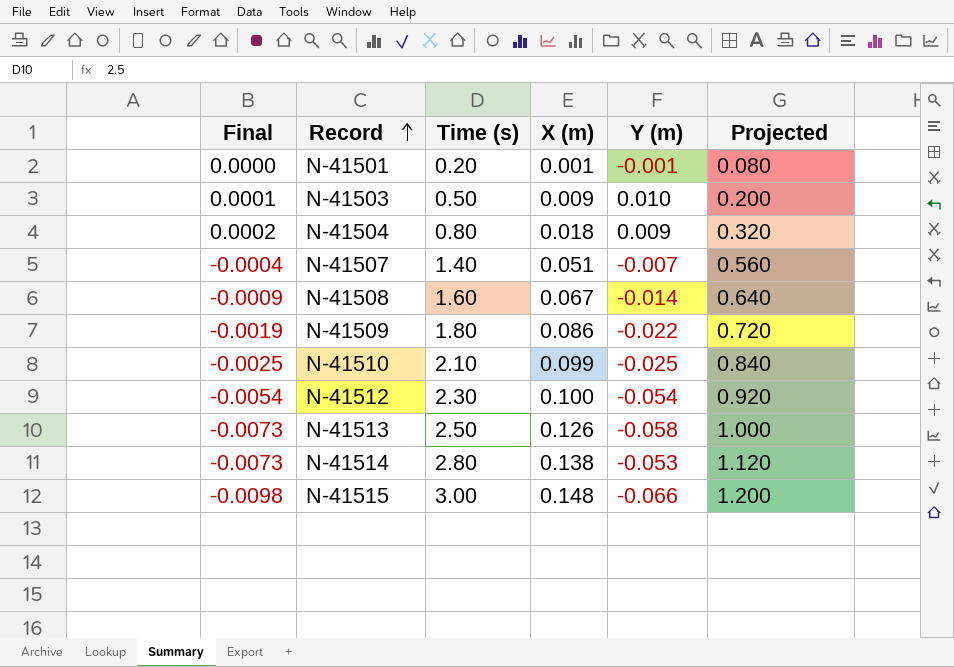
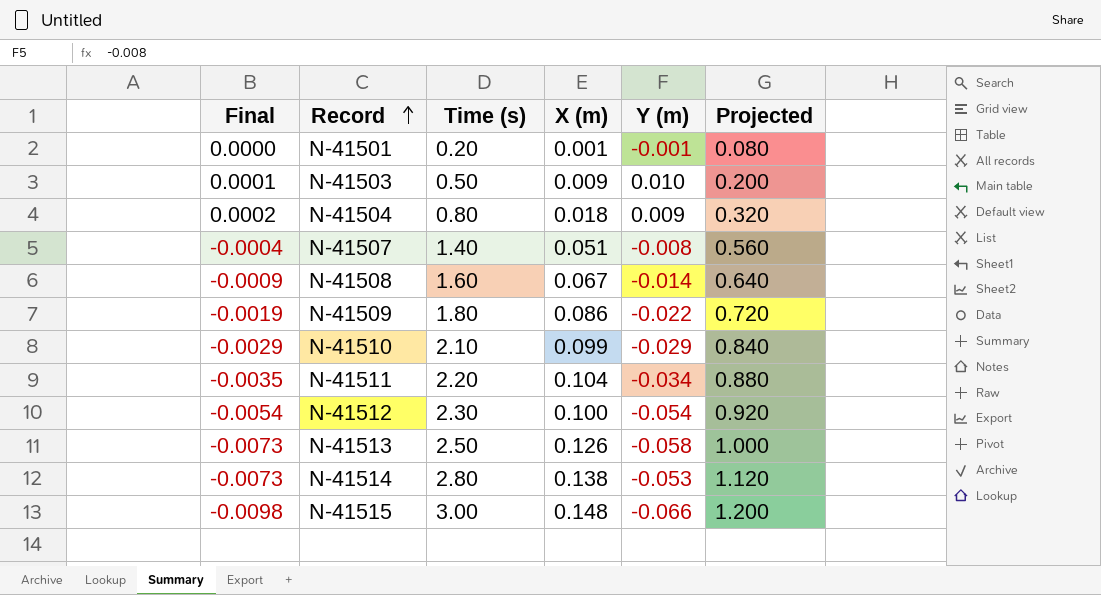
N-41507 | Y (m): -0.007 -> -0.008
N-41510 | Final: -0.0025 -> -0.0029
N-41510 | Y (m): -0.025 -> -0.029
row N-41511: none -> -0.0035 | 2.20 | 0.104 | -0.034 | 0.880

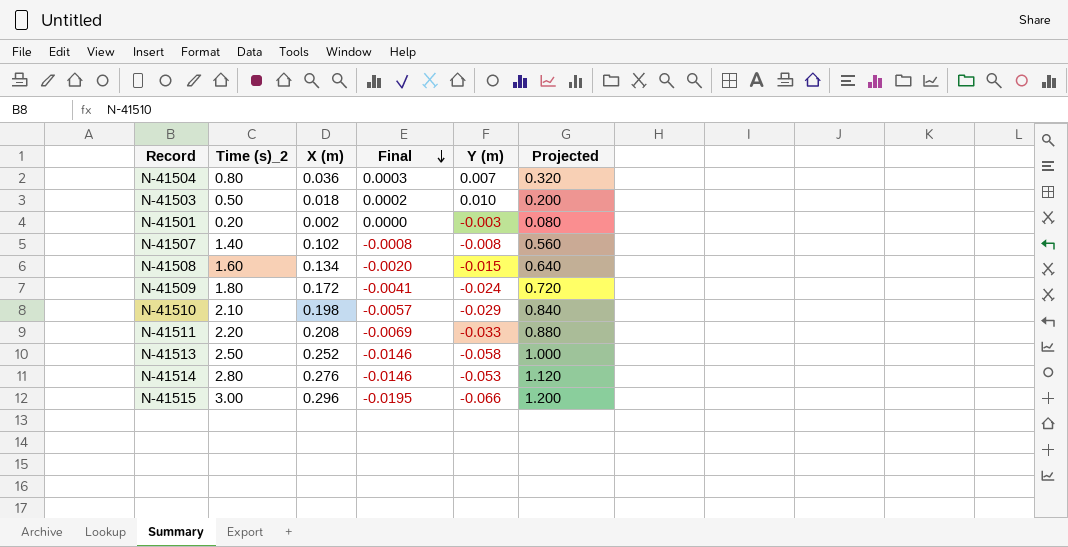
row order: Record ascending -> Final descending
column name: Time (s) -> Time (s)_2
column Final | position: 1 -> 4
row N-41512: -0.0054 | 2.30 | 0.100 | -0.054 | 0.920 -> none
N-41504 | X (m): 0.018 -> 0.036
N-41504 | Final: 0.0002 -> 0.0003
N-41504 | Y (m): 0.009 -> 0.007
N-41503 | X (m): 0.009 -> 0.018
N-41503 | Final: 0.0001 -> 0.0002
N-41501 | X (m): 0.001 -> 0.002
N-41501 | Y (m): -0.001 -> -0.003
N-41507 | X (m): 0.051 -> 0.102
N-41507 | Final: -0.0004 -> -0.0008
N-41508 | X (m): 0.067 -> 0.134
N-41508 | Final: -0.0009 -> -0.0020
N-41508 | Y (m): -0.014 -> -0.015
N-41509 | X (m): 0.086 -> 0.172
N-41509 | Final: -0.0019 -> -0.0041
N-41509 | Y (m): -0.022 -> -0.024
N-41510 | X (m): 0.099 -> 0.198
N-41510 | Final: -0.0029 -> -0.0057
N-41511 | X (m): 0.104 -> 0.208
N-41511 | Final: -0.0035 -> -0.0069
N-41511 | Y (m): -0.034 -> -0.033
N-41513 | X (m): 0.126 -> 0.252
N-41513 | Final: -0.0073 -> -0.0146
N-41514 | X (m): 0.138 -> 0.276
N-41514 | Final: -0.0073 -> -0.0146
N-41515 | X (m): 0.148 -> 0.296
N-41515 | Final: -0.0098 -> -0.0195

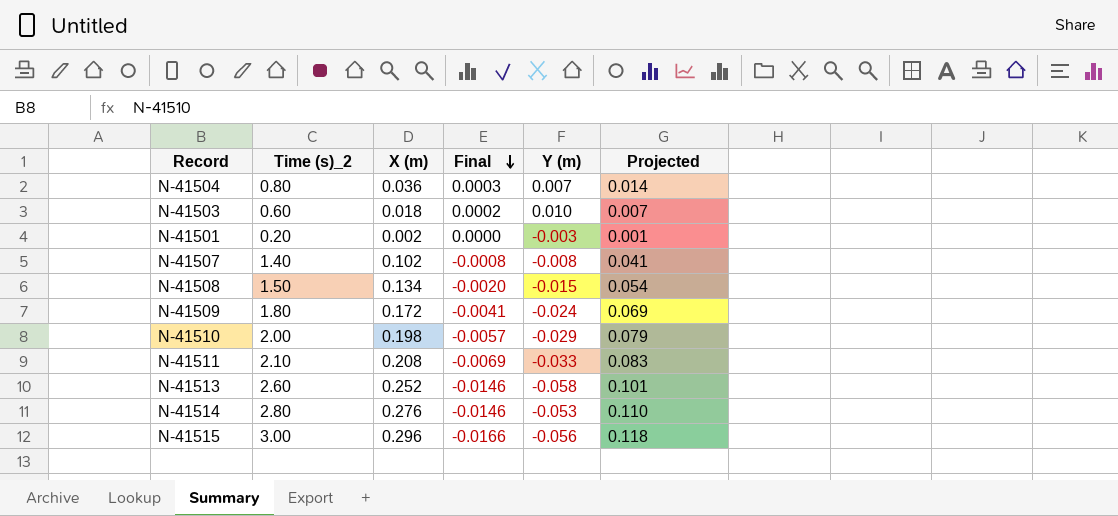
column Projected | formula: [Time (s)_2] * 0.4 -> [X (m)] * 0.4
N-41503 | Time (s)_2: 0.50 -> 0.60
N-41508 | Time (s)_2: 1.60 -> 1.50
N-41510 | Time (s)_2: 2.10 -> 2.00
N-41511 | Time (s)_2: 2.20 -> 2.10
N-41513 | Time (s)_2: 2.50 -> 2.60
N-41515 | Final: -0.0195 -> -0.0166
N-41515 | Y (m): -0.066 -> -0.056

